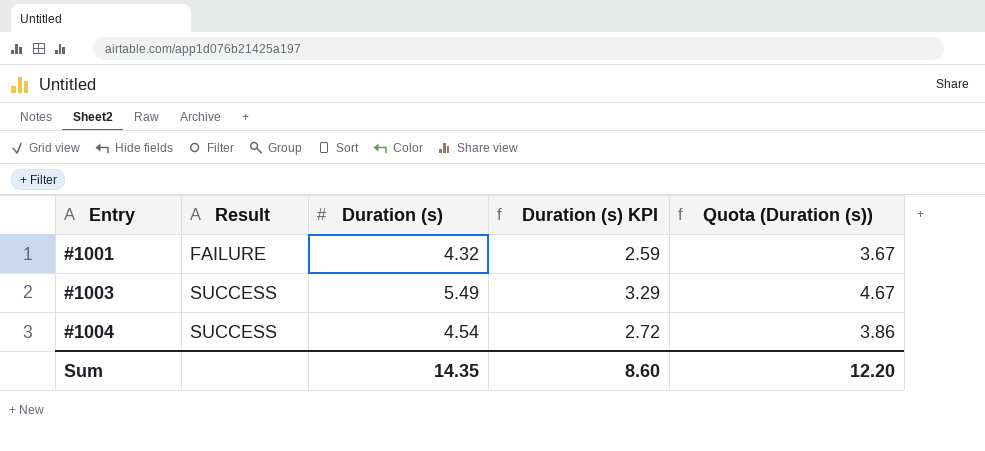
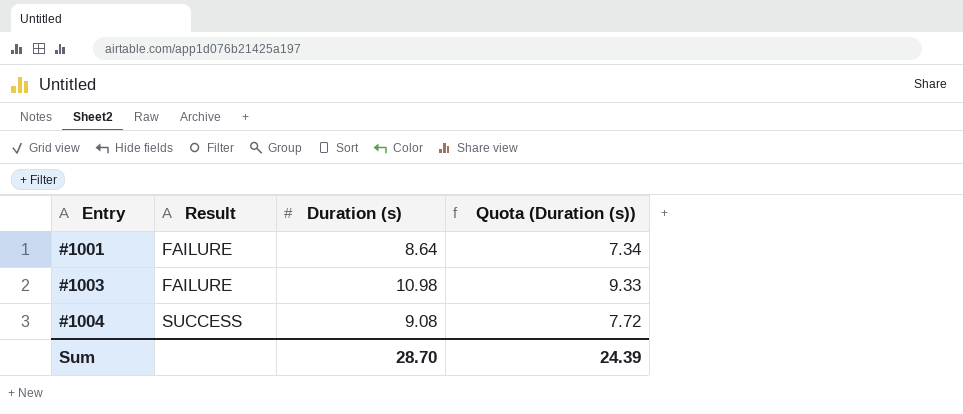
column Duration (s) KPI | formula: [Duration (s)] * 0.6 -> none
#1001 | Duration (s): 4.32 -> 8.64
#1001 | Quota (Duration (s)): 3.67 -> 7.34
#1003 | Result: SUCCESS -> FAILURE
#1003 | Duration (s): 5.49 -> 10.98
#1003 | Quota (Duration (s)): 4.67 -> 9.33
#1004 | Duration (s): 4.54 -> 9.08
#1004 | Quota (Duration (s)): 3.86 -> 7.72
Sum | Duration (s): 14.35 -> 28.70
Sum | Quota (Duration (s)): 12.20 -> 24.39

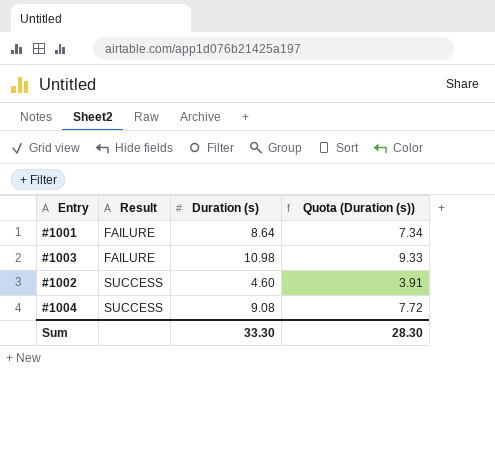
row #1002: none -> SUCCESS | 4.60 | 3.91
Sum | Duration (s): 28.70 -> 33.30
Sum | Quota (Duration (s)): 24.39 -> 28.30

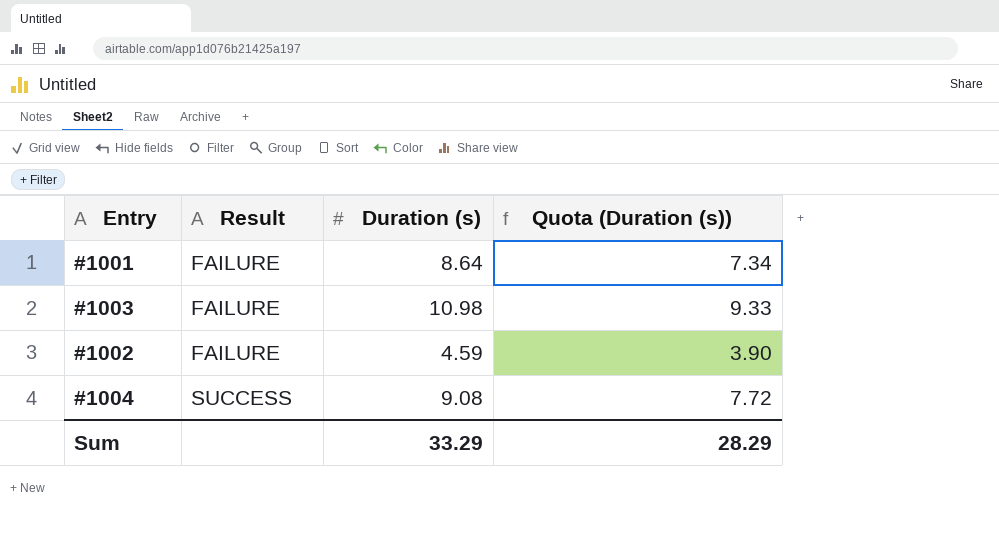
#1002 | Result: SUCCESS -> FAILURE
#1002 | Duration (s): 4.60 -> 4.59
#1002 | Quota (Duration (s)): 3.91 -> 3.90
Sum | Duration (s): 33.30 -> 33.29
Sum | Quota (Duration (s)): 28.30 -> 28.29

